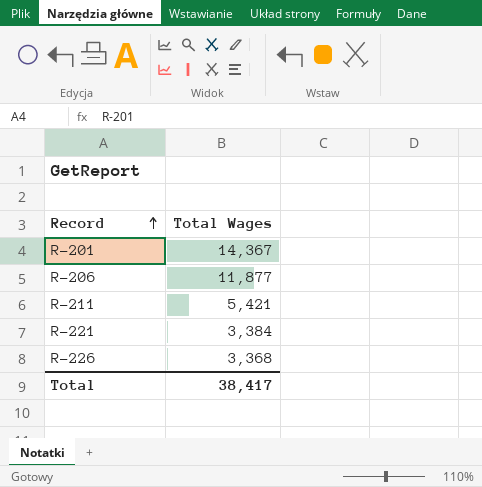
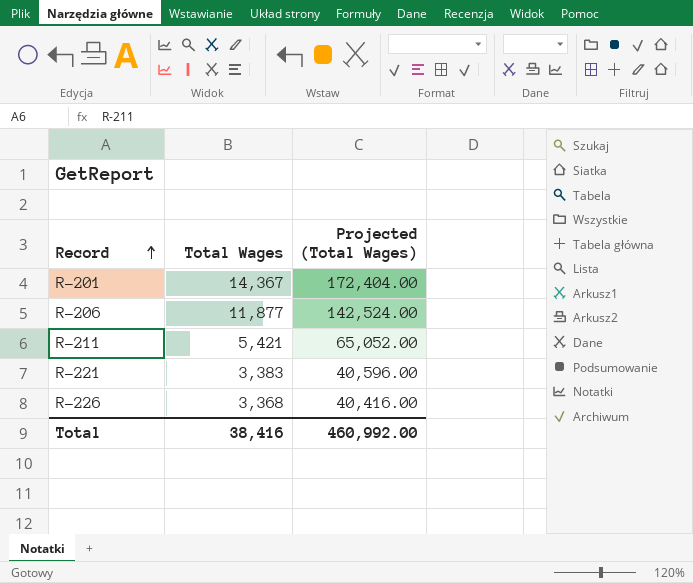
column Projected (Total Wages) | formula: none -> [Total Wages] * 12
R-221 | Total Wages: 3,384 -> 3,383
Total | Total Wages: 38,417 -> 38,416

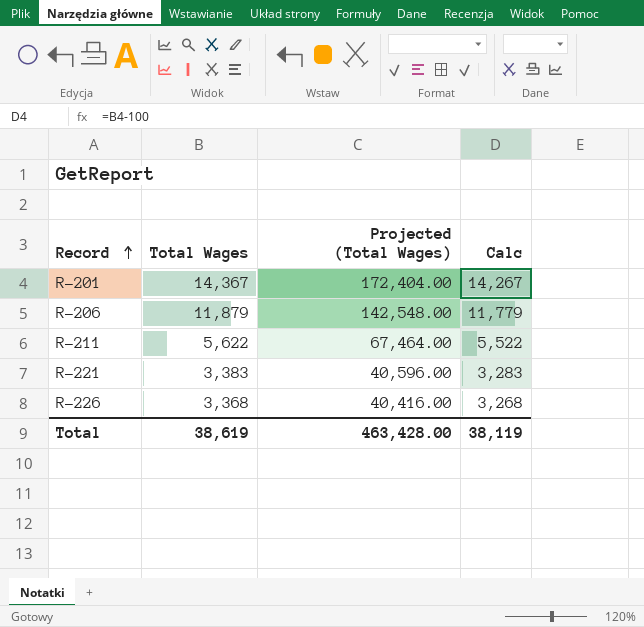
column Calc | formula: none -> [Total Wages] - 100
R-206 | Total Wages: 11,877 -> 11,879
R-206 | Projected (Total Wages): 142,524.00 -> 142,548.00
R-211 | Total Wages: 5,421 -> 5,622
R-211 | Projected (Total Wages): 65,052.00 -> 67,464.00
Total | Total Wages: 38,416 -> 38,619
Total | Projected (Total Wages): 460,992.00 -> 463,428.00

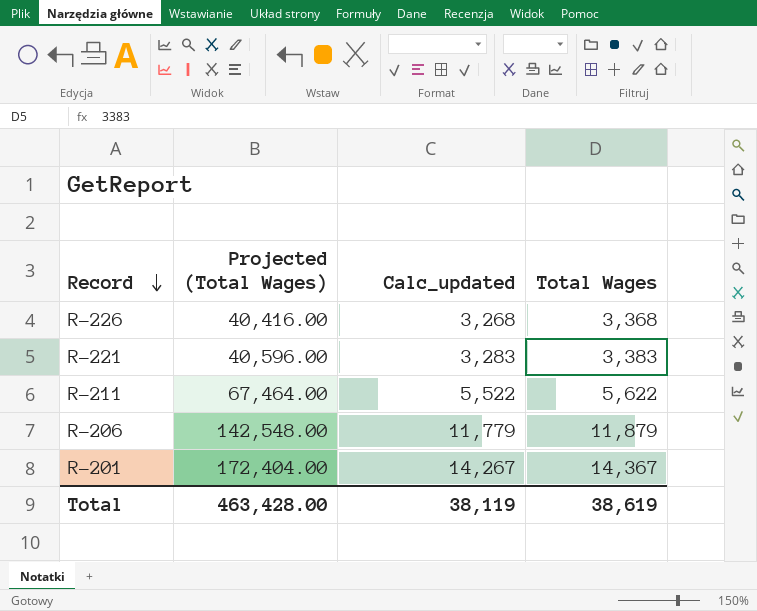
row order: Record ascending -> Record descending
column name: Calc -> Calc_updated
column Total Wages | position: 2 -> 4

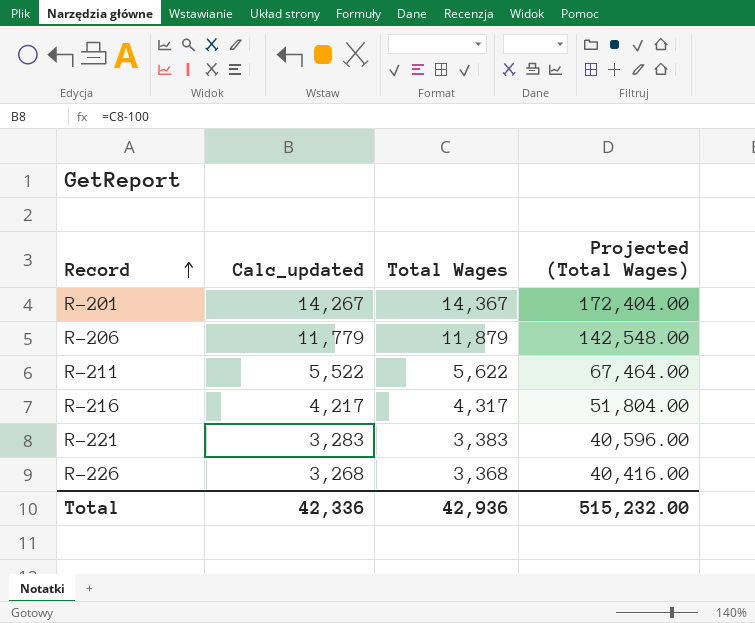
row order: Record descending -> Record ascending
column Projected (Total Wages) | position: 2 -> 4
row R-216: none -> 4,217 | 4,317 | 51,804.00
Total | Calc_updated: 38,119 -> 42,336
Total | Total Wages: 38,619 -> 42,936
Total | Projected (Total Wages): 463,428.00 -> 515,232.00

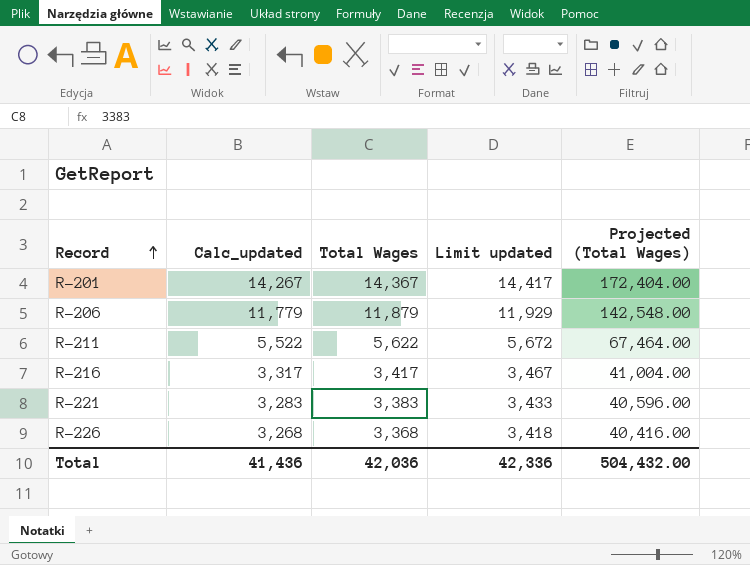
column Limit updated | formula: none -> [Total Wages] + 50
R-216 | Calc_updated: 4,217 -> 3,317
R-216 | Total Wages: 4,317 -> 3,417
R-216 | Projected (Total Wages): 51,804.00 -> 41,004.00
Total | Calc_updated: 42,336 -> 41,436
Total | Total Wages: 42,936 -> 42,036
Total | Projected (Total Wages): 515,232.00 -> 504,432.00

